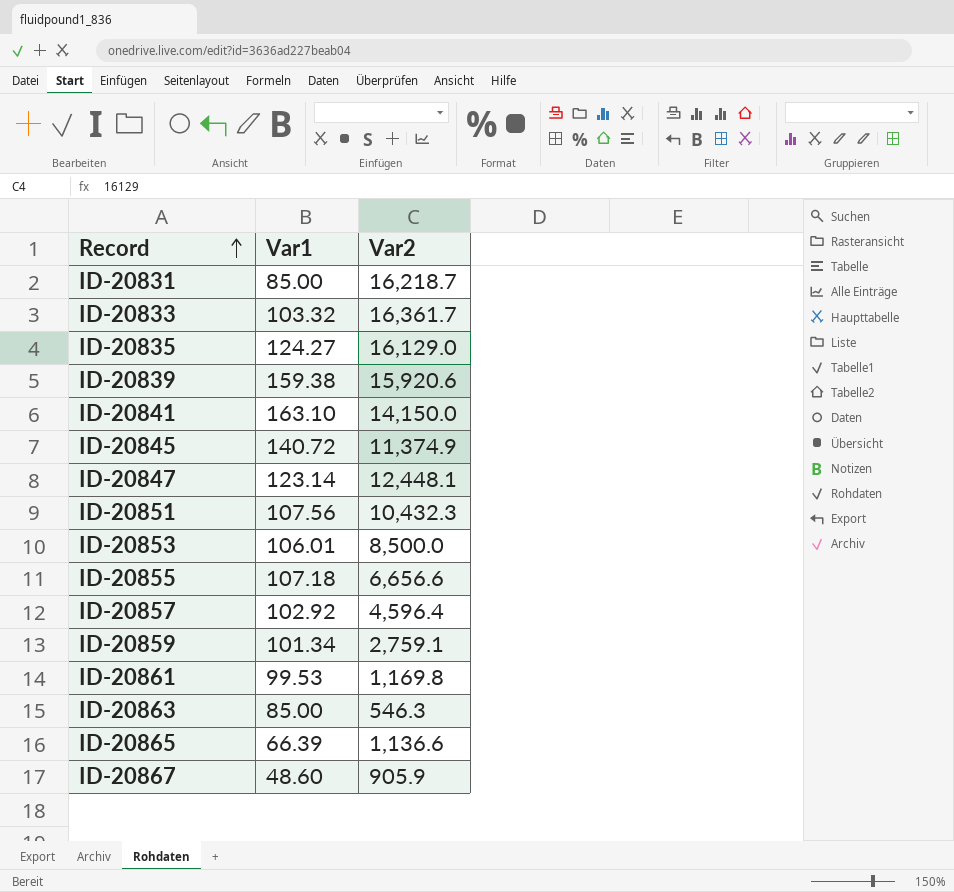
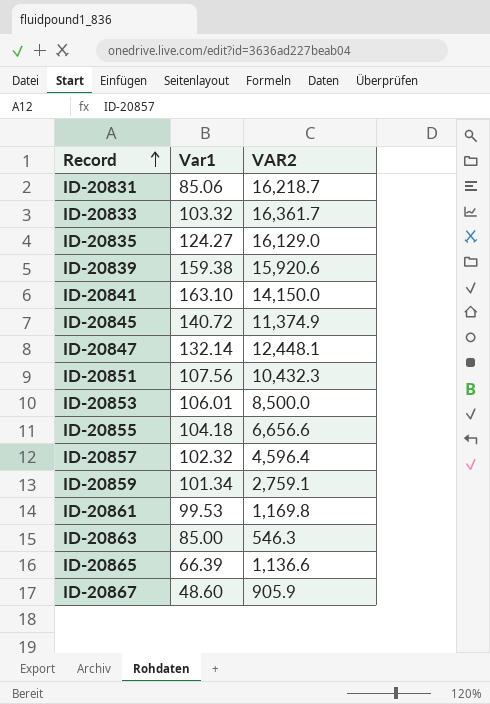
column name: Var2 -> VAR2
ID-20831 | Var1: 85.00 -> 85.06
ID-20847 | Var1: 123.14 -> 132.14
ID-20855 | Var1: 107.18 -> 104.18
ID-20857 | Var1: 102.92 -> 102.32

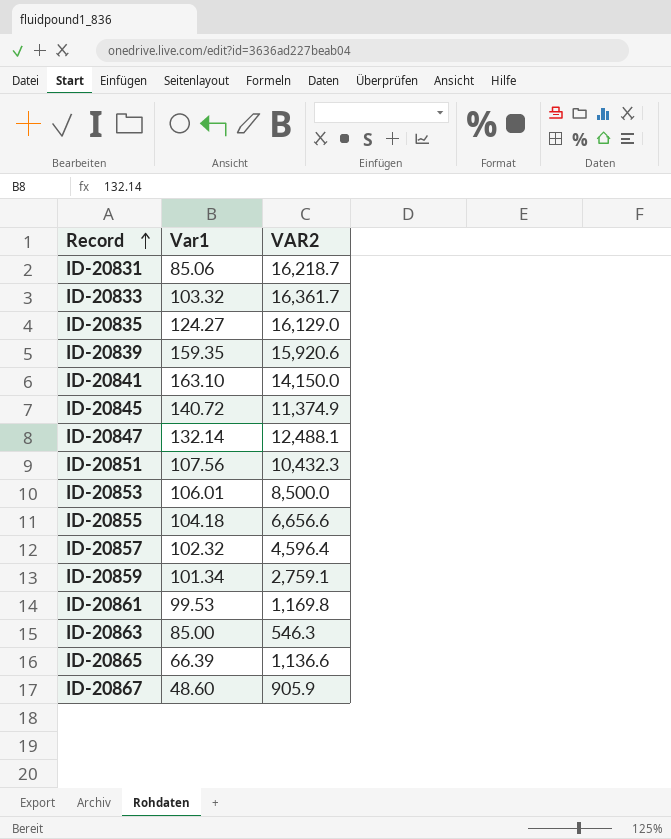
ID-20839 | Var1: 159.38 -> 159.35
ID-20847 | VAR2: 12,448.1 -> 12,488.1

